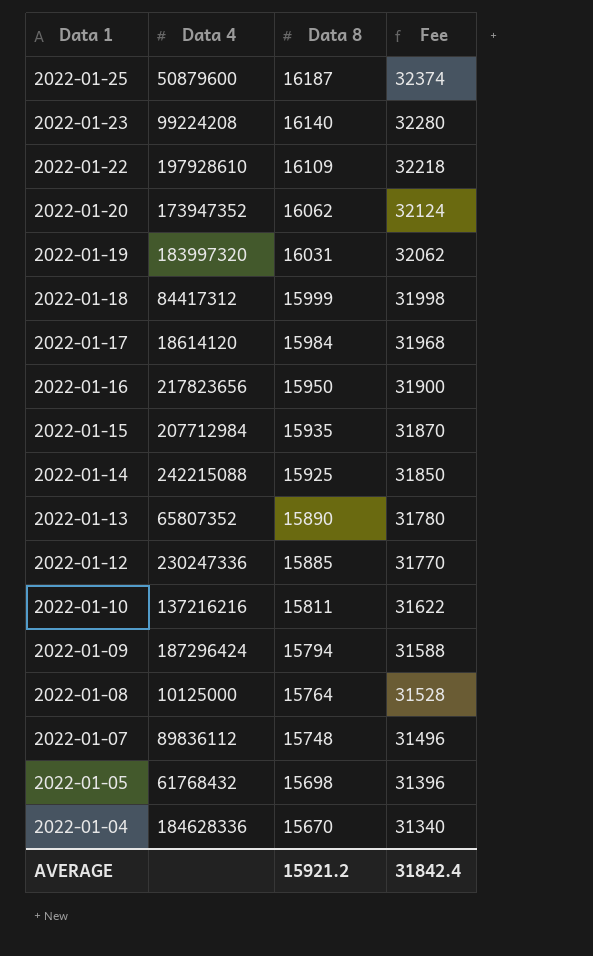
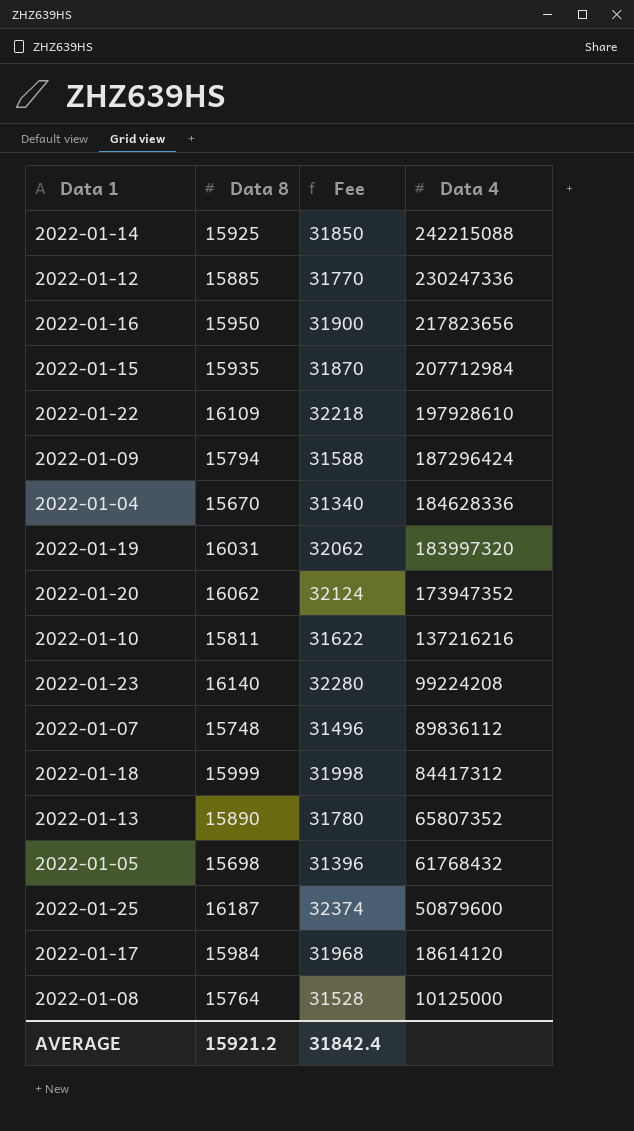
row order: Data 1 descending -> Data 4 descending
column Data 4 | position: 2 -> 4

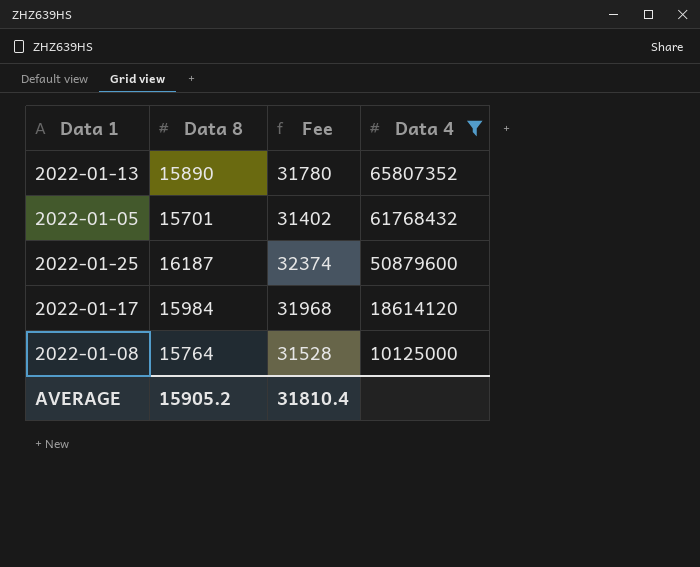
filter: none -> Data 4 <= 65807352
2022-01-05 | Data 8: 15698 -> 15701
2022-01-05 | Fee: 31396 -> 31402
AVERAGE | Data 8: 15921.2 -> 15905.2
AVERAGE | Fee: 31842.4 -> 31810.4

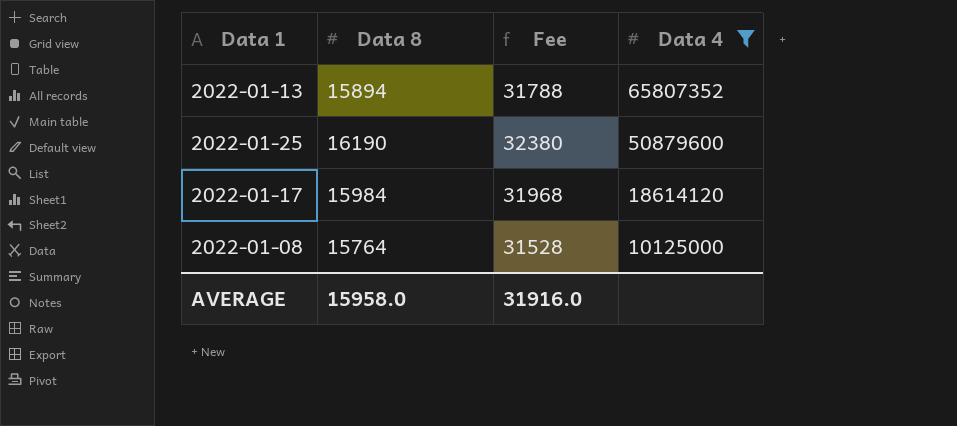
row 2022-01-05: 15701 | 31402 | 61768432 -> none
2022-01-13 | Data 8: 15890 -> 15894
2022-01-13 | Fee: 31780 -> 31788
2022-01-25 | Data 8: 16187 -> 16190
2022-01-25 | Fee: 32374 -> 32380
AVERAGE | Data 8: 15905.2 -> 15958.0
AVERAGE | Fee: 31810.4 -> 31916.0

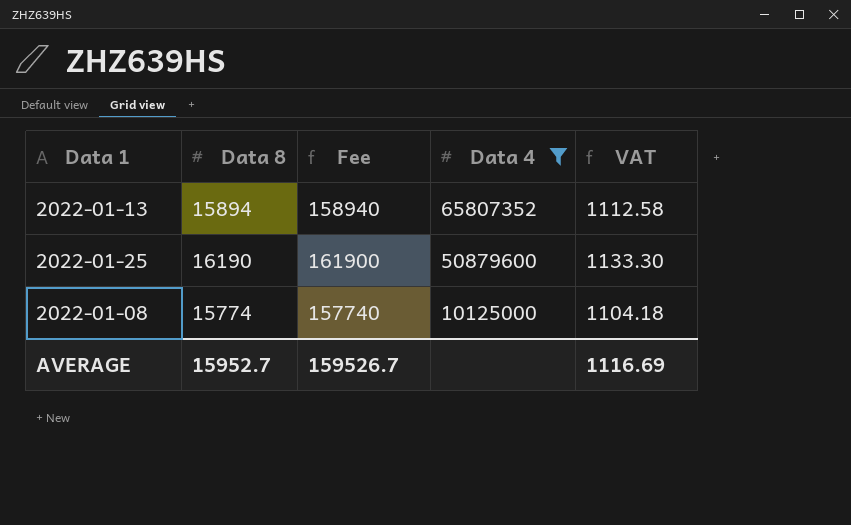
column Fee | formula: [Data 8] * 2 -> [Data 8] * 10
column VAT | formula: none -> [Data 8] * 0.07
row 2022-01-17: 15984 | 31968 | 18614120 -> none
2022-01-08 | Data 8: 15764 -> 15774
AVERAGE | Data 8: 15958.0 -> 15952.7
AVERAGE | Fee: 31916.0 -> 159526.7

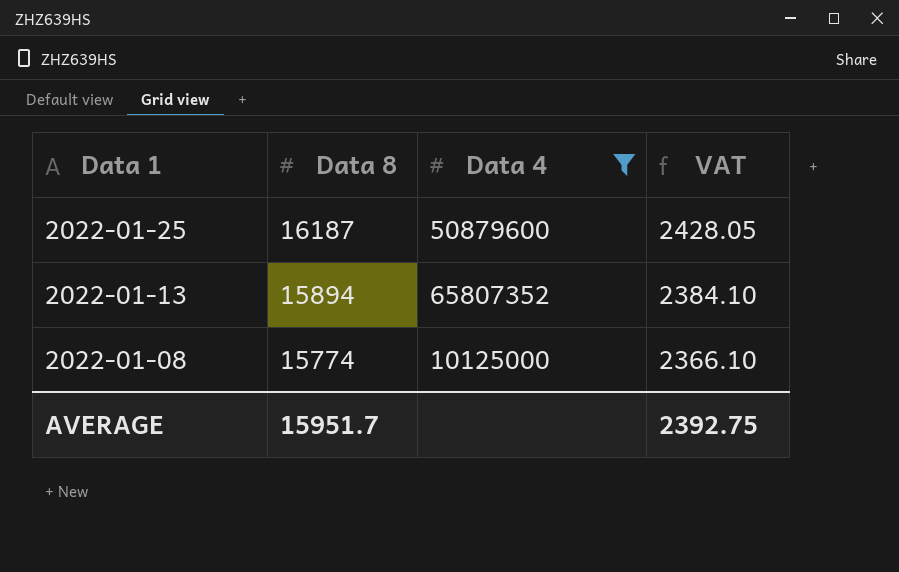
row order: Data 4 descending -> Data 1 descending
column Fee | formula: [Data 8] * 10 -> none
column VAT | formula: [Data 8] * 0.07 -> [Data 8] * 0.15
2022-01-25 | Data 8: 16190 -> 16187
AVERAGE | Data 8: 15952.7 -> 15951.7
AVERAGE | VAT: 1116.69 -> 2392.75

